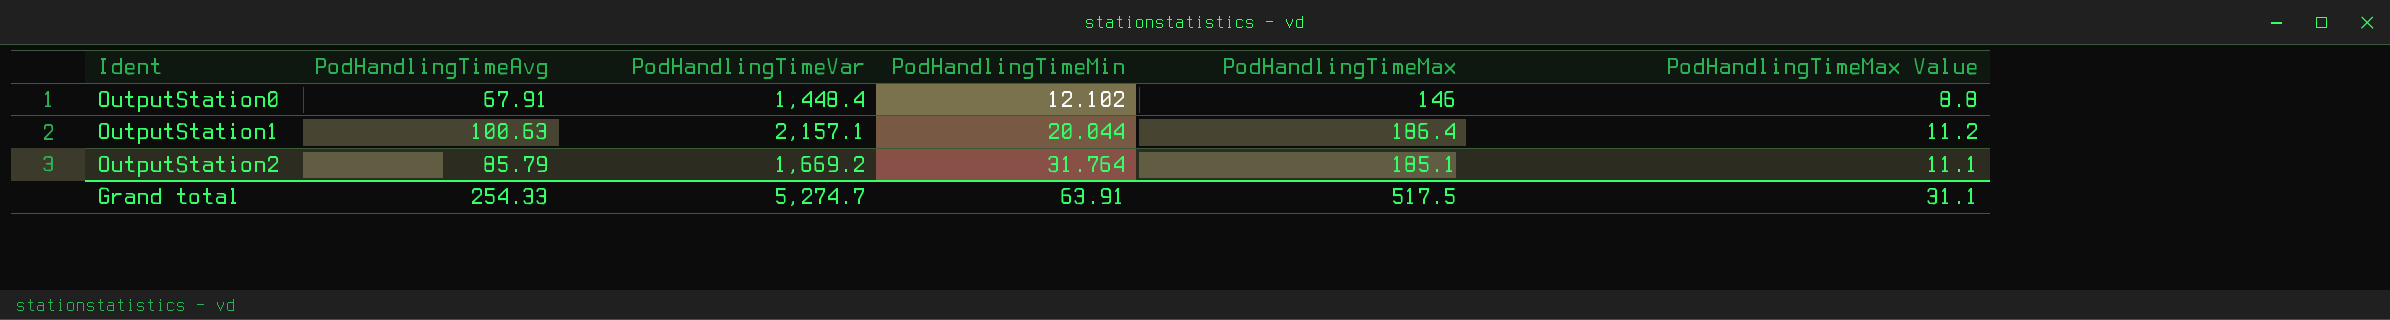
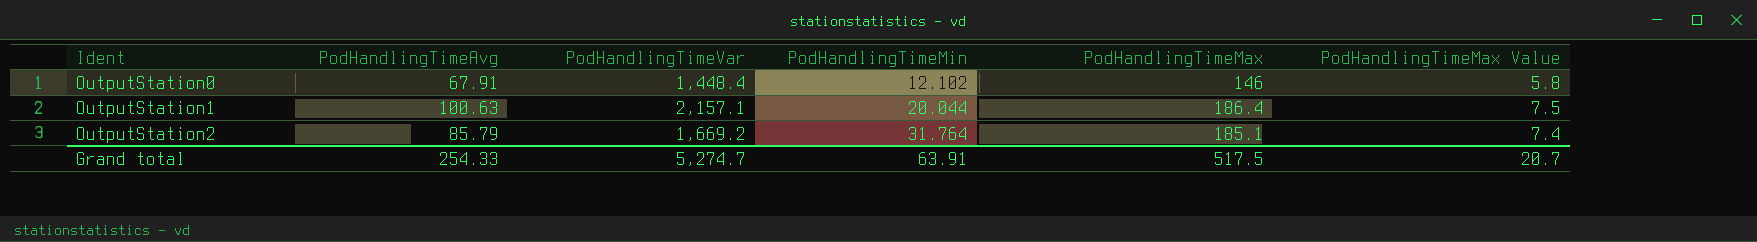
column PodHandlingTimeMax Value | formula: [PodHandlingTimeMax] * 0.06 -> [PodHandlingTimeMax] * 0.04
Grand total | PodHandlingTimeMax Value: 31.1 -> 20.7

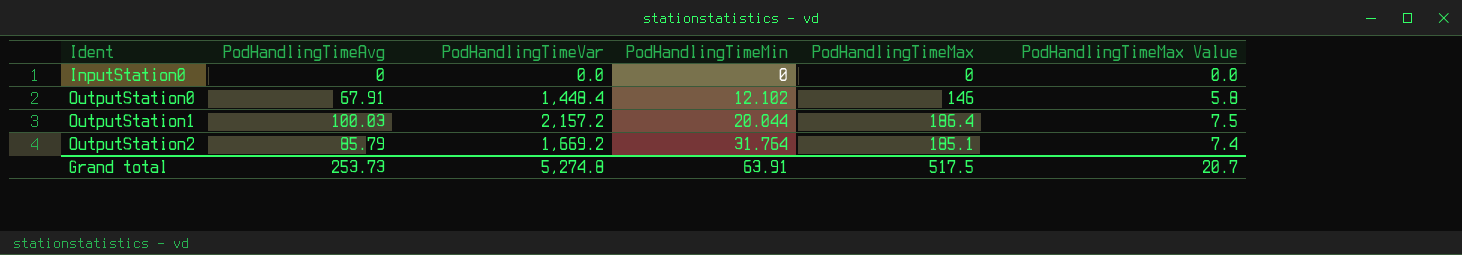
row InputStation0: none -> 0 | 0.0 | 0 | 0 | 0.0
OutputStation1 | PodHandlingTimeAvg: 100.63 -> 100.03
OutputStation1 | PodHandlingTimeVar: 2,157.1 -> 2,157.2
Grand total | PodHandlingTimeAvg: 254.33 -> 253.73
Grand total | PodHandlingTimeVar: 5,274.7 -> 5,274.8

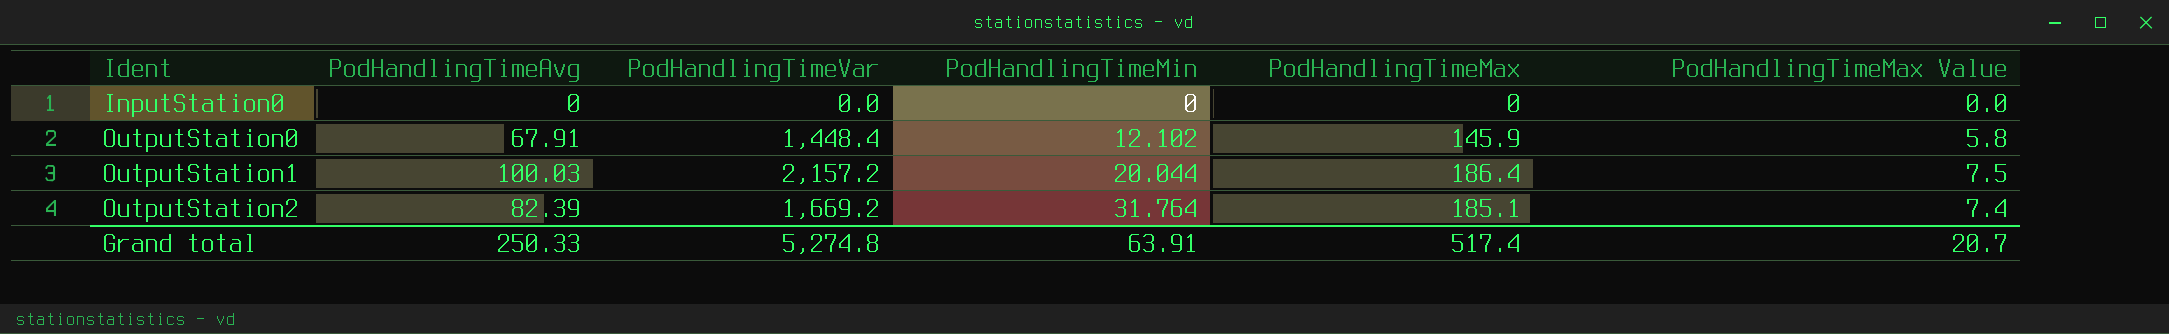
OutputStation0 | PodHandlingTimeMax: 146 -> 145.9
OutputStation2 | PodHandlingTimeAvg: 85.79 -> 82.39
Grand total | PodHandlingTimeAvg: 253.73 -> 250.33
Grand total | PodHandlingTimeMax: 517.5 -> 517.4

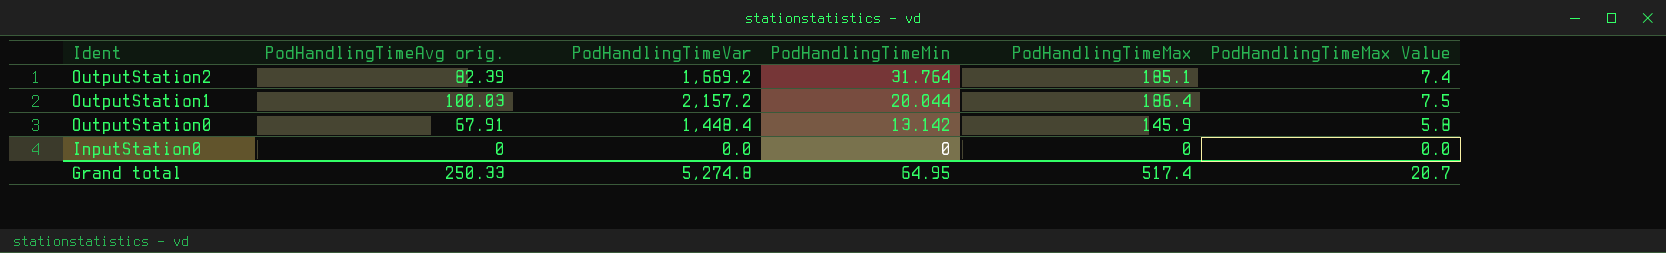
row order: Ident ascending -> Ident descending
column name: PodHandlingTimeAvg -> PodHandlingTimeAvg orig.
OutputStation0 | PodHandlingTimeMin: 12.102 -> 13.142
Grand total | PodHandlingTimeMin: 63.91 -> 64.95

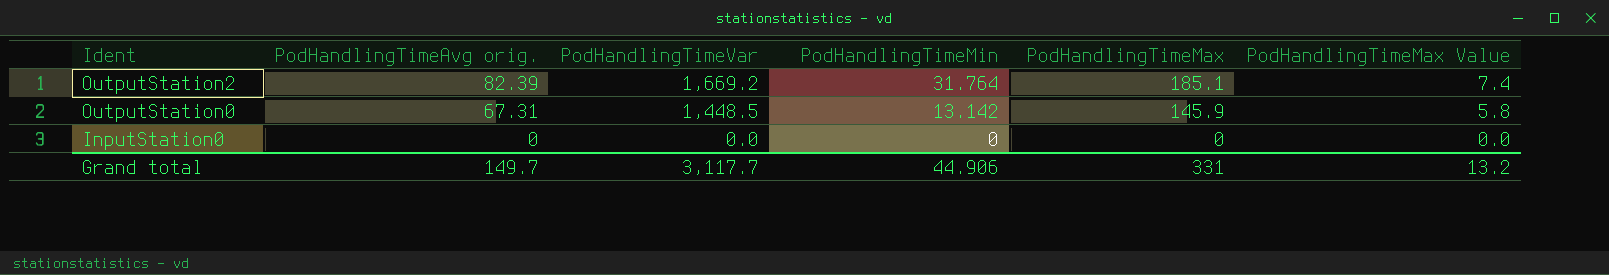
row OutputStation1: 100.03 | 2,157.2 | 20.044 | 186.4 | 7.5 -> none
OutputStation0 | PodHandlingTimeAvg orig.: 67.91 -> 67.31
OutputStation0 | PodHandlingTimeVar: 1,448.4 -> 1,448.5
Grand total | PodHandlingTimeAvg orig.: 250.33 -> 149.7
Grand total | PodHandlingTimeVar: 5,274.8 -> 3,117.7
Grand total | PodHandlingTimeMin: 64.95 -> 44.906
Grand total | PodHandlingTimeMax: 517.4 -> 331
Grand total | PodHandlingTimeMax Value: 20.7 -> 13.2

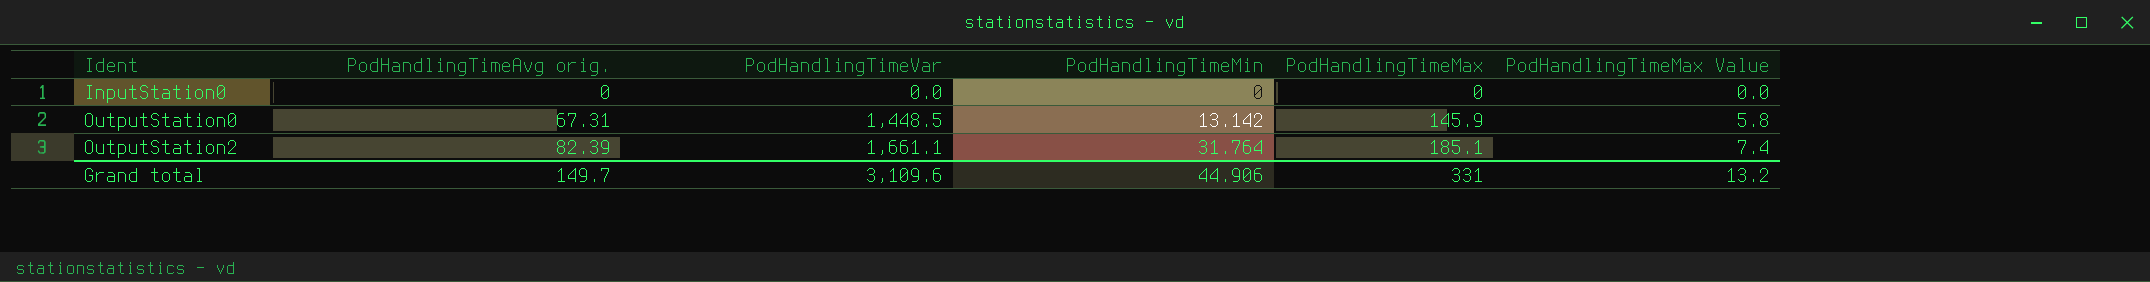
row order: Ident descending -> Ident ascending
OutputStation2 | PodHandlingTimeVar: 1,669.2 -> 1,661.1
Grand total | PodHandlingTimeVar: 3,117.7 -> 3,109.6

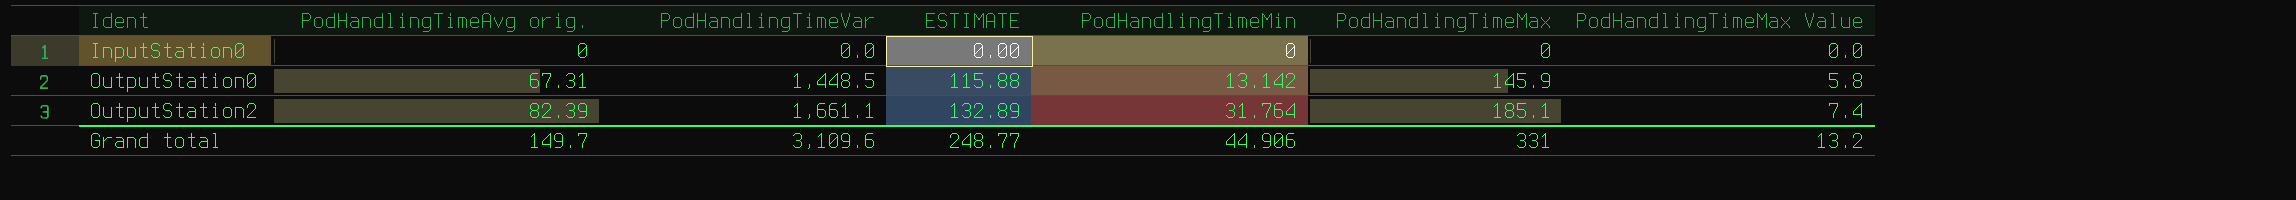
column ESTIMATE | formula: none -> [PodHandlingTimeVar] * 0.08

